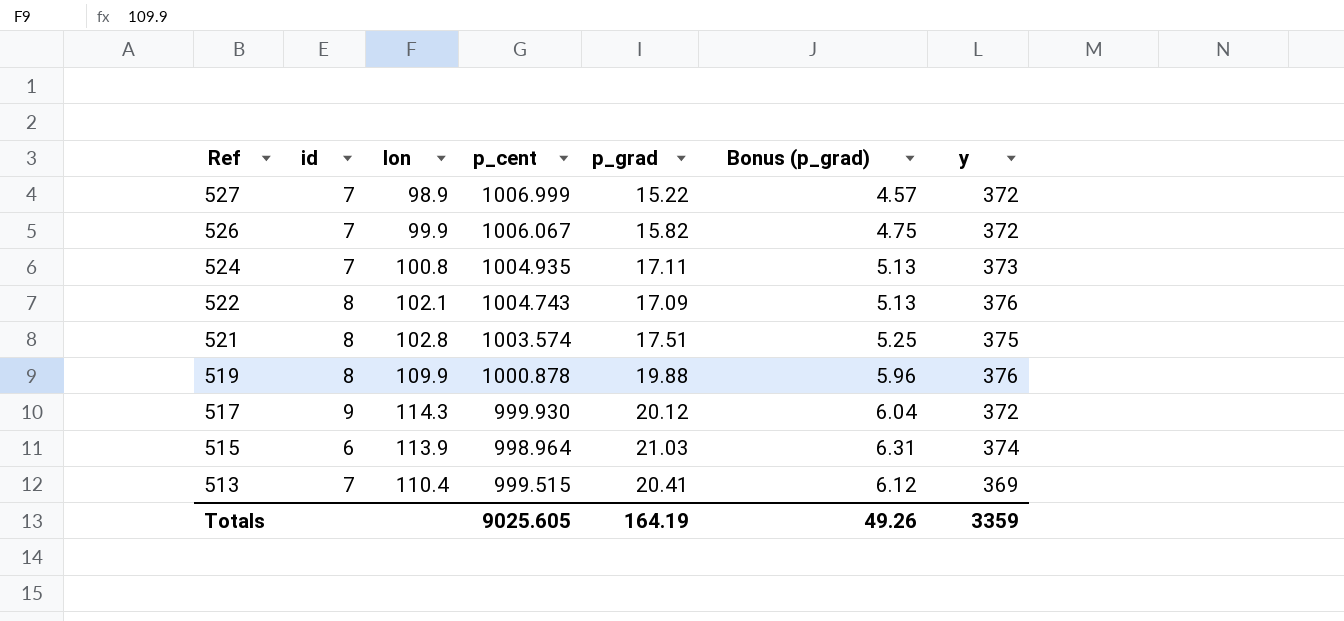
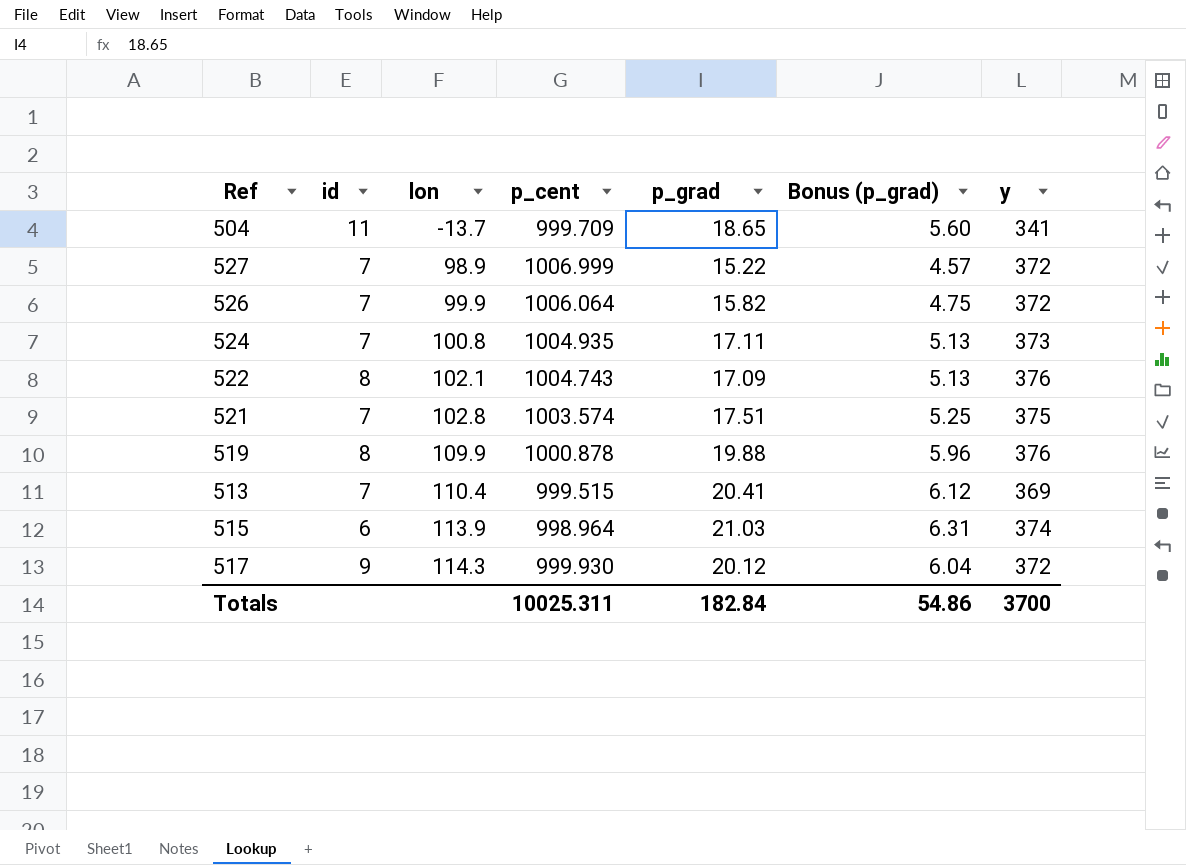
row order: Ref descending -> lon ascending
row 504: none -> 11 | -13.7 | 999.709 | 18.65 | 5.60 | 341
526 | p_cent: 1006.067 -> 1006.064
521 | id: 8 -> 7
Totals | p_cent: 9025.605 -> 10025.311
Totals | p_grad: 164.19 -> 182.84
Totals | Bonus (p_grad): 49.26 -> 54.86
Totals | y: 3359 -> 3700

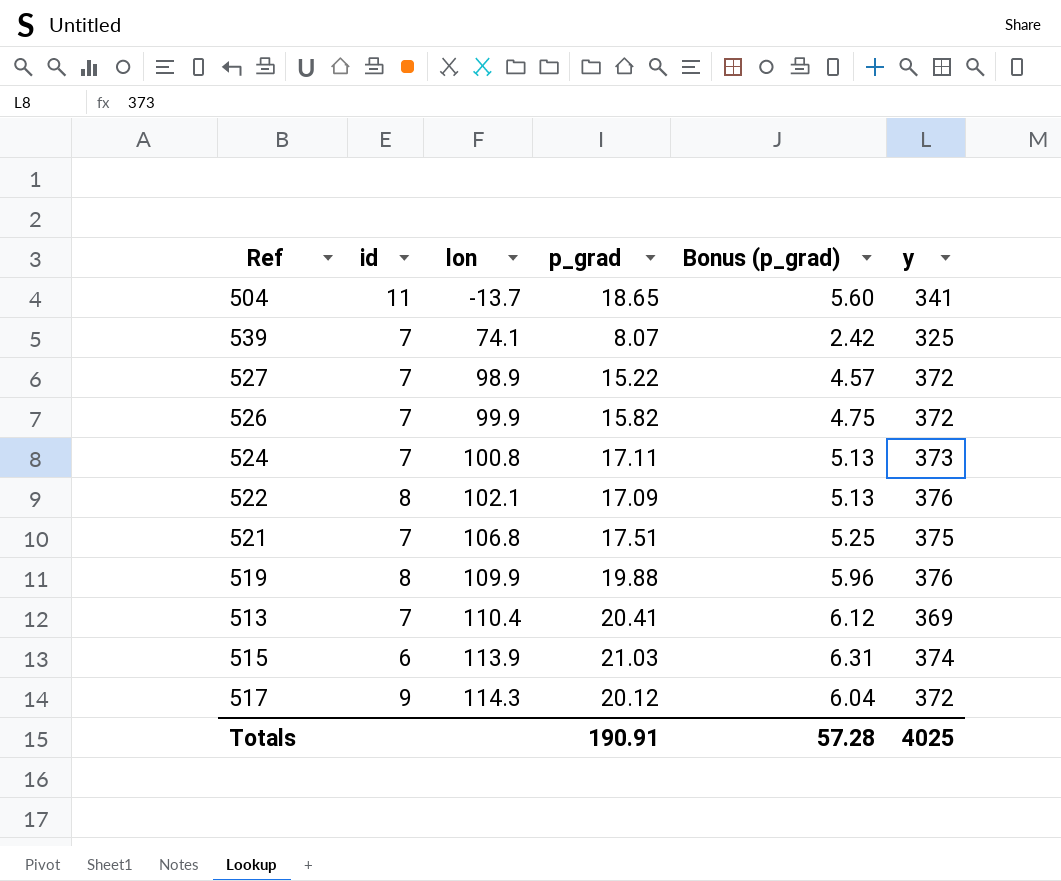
column p_cent | position: 4 -> none
row 539: none -> 7 | 74.1 | 8.07 | 2.42 | 325
521 | lon: 102.8 -> 106.8
Totals | p_grad: 182.84 -> 190.91
Totals | Bonus (p_grad): 54.86 -> 57.28
Totals | y: 3700 -> 4025

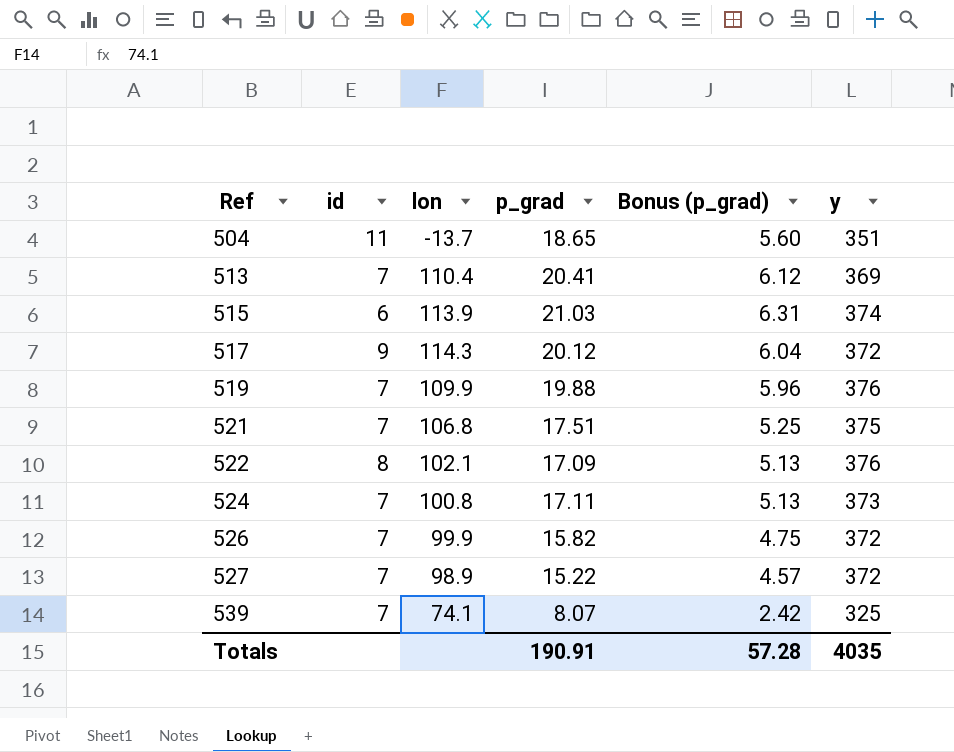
row order: lon ascending -> Ref ascending
504 | y: 341 -> 351
519 | id: 8 -> 7
Totals | y: 4025 -> 4035

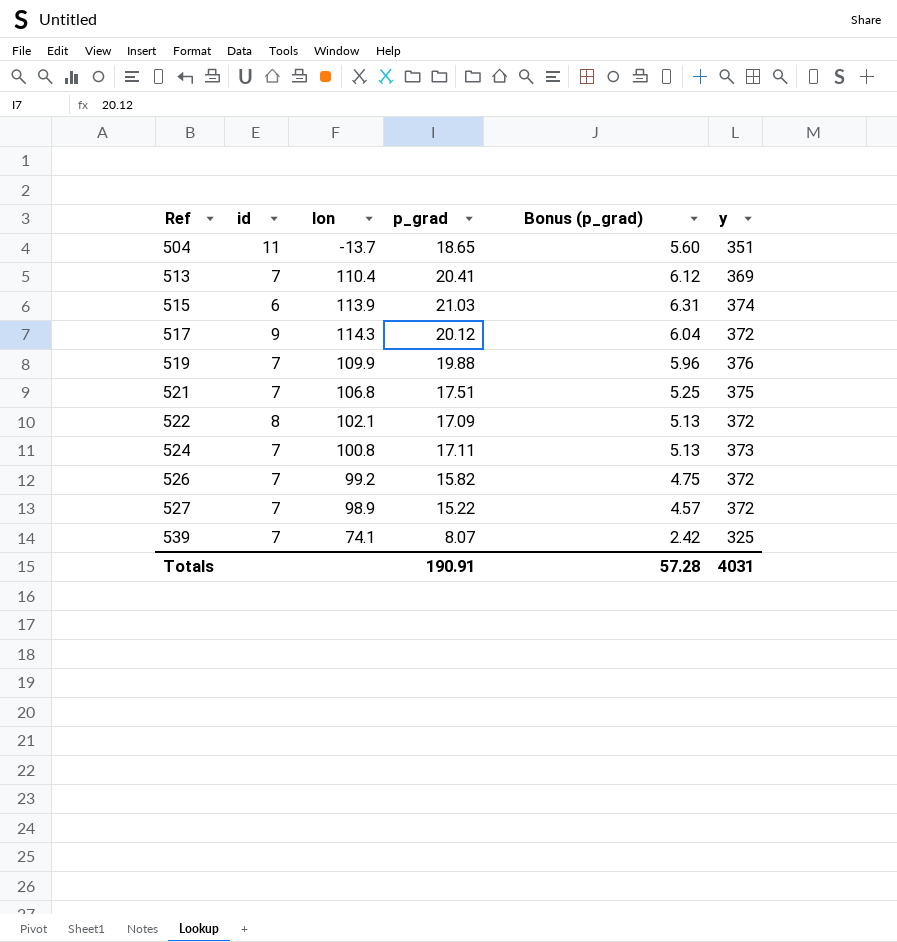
522 | y: 376 -> 372
526 | lon: 99.9 -> 99.2
Totals | y: 4035 -> 4031

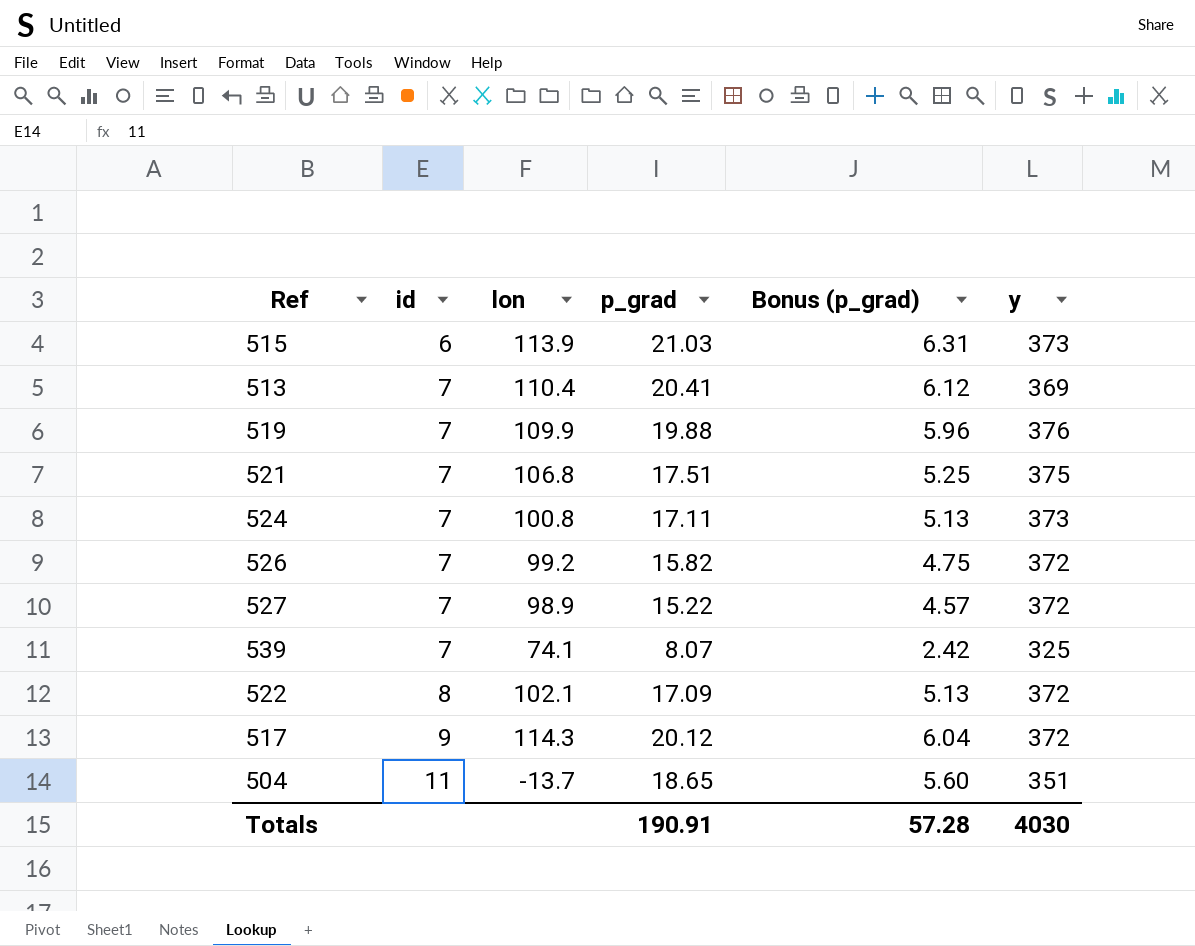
row order: Ref ascending -> id ascending
515 | y: 374 -> 373
Totals | y: 4031 -> 4030

